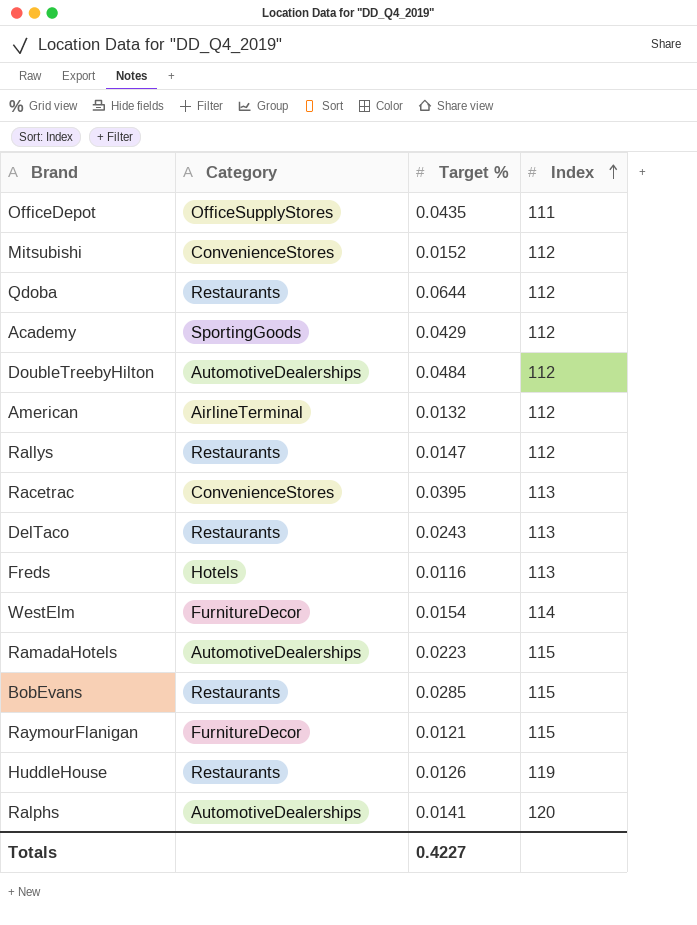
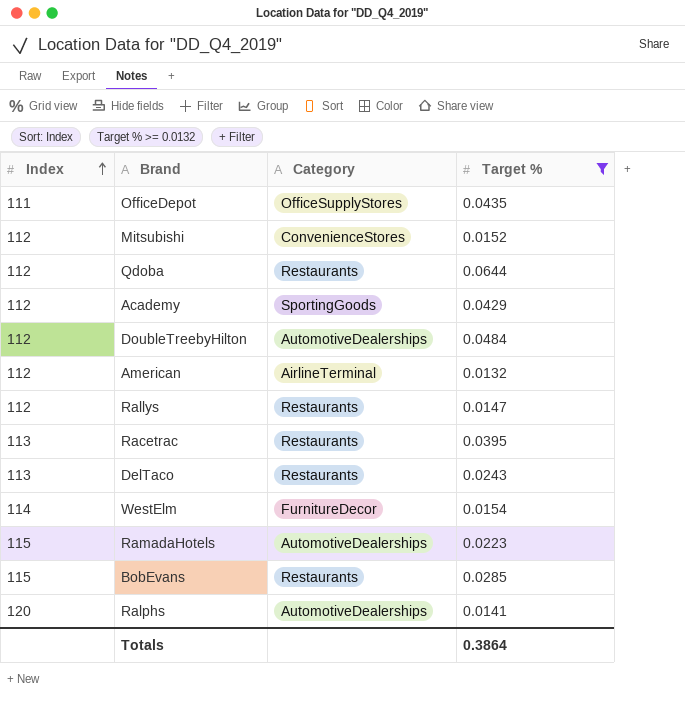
filter: none -> Target % >= 0.0132
column Index | position: 4 -> 1
Racetrac | Category: ConvenienceStores -> Restaurants
Totals | Target %: 0.4227 -> 0.3864

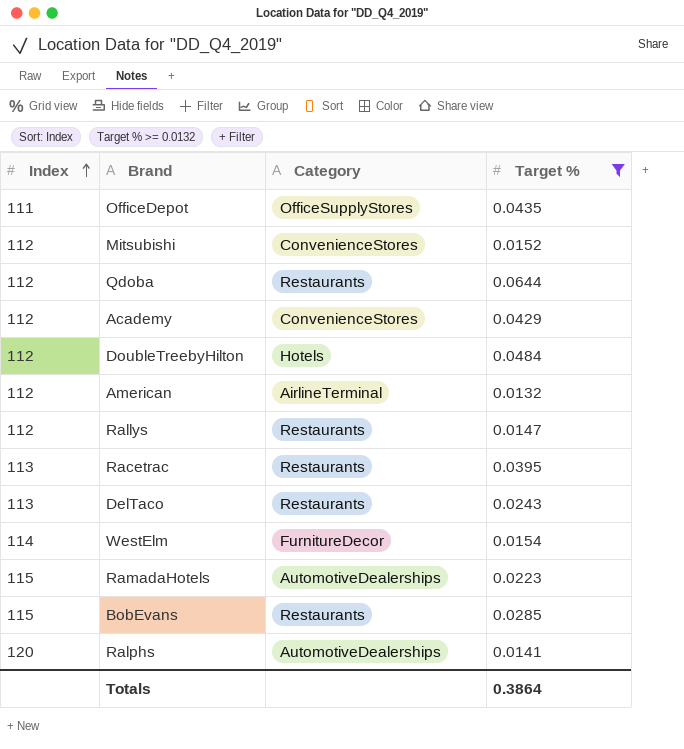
Academy | Category: SportingGoods -> ConvenienceStores
DoubleTreebyHilton | Category: AutomotiveDealerships -> Hotels

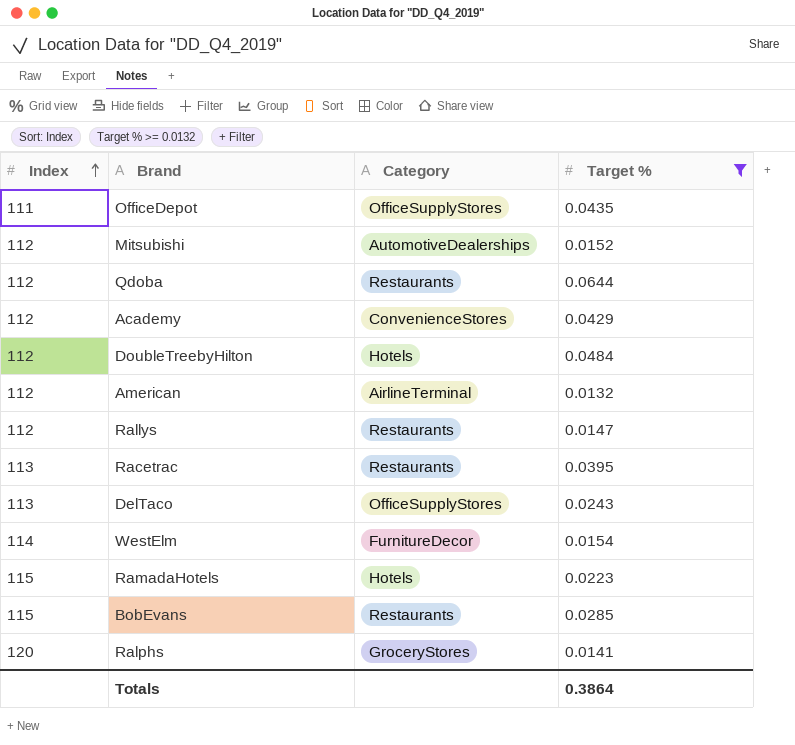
Mitsubishi | Category: ConvenienceStores -> AutomotiveDealerships
DelTaco | Category: Restaurants -> OfficeSupplyStores
RamadaHotels | Category: AutomotiveDealerships -> Hotels
Ralphs | Category: AutomotiveDealerships -> GroceryStores

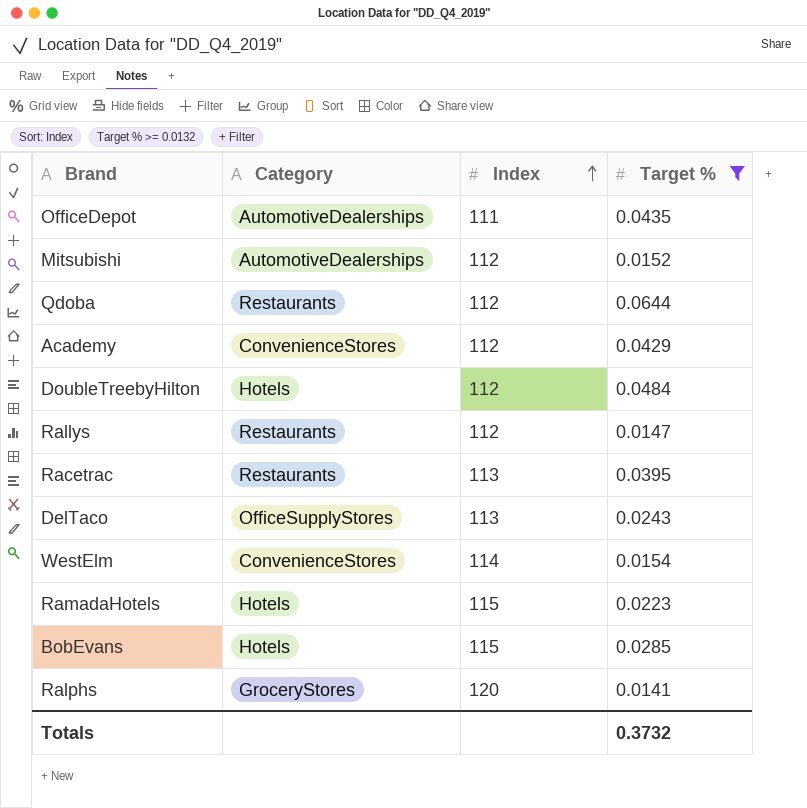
column Index | position: 1 -> 3
row American: 112 | AirlineTerminal | 0.0132 -> none
OfficeDepot | Category: OfficeSupplyStores -> AutomotiveDealerships
WestElm | Category: FurnitureDecor -> ConvenienceStores
BobEvans | Category: Restaurants -> Hotels
Totals | Target %: 0.3864 -> 0.3732

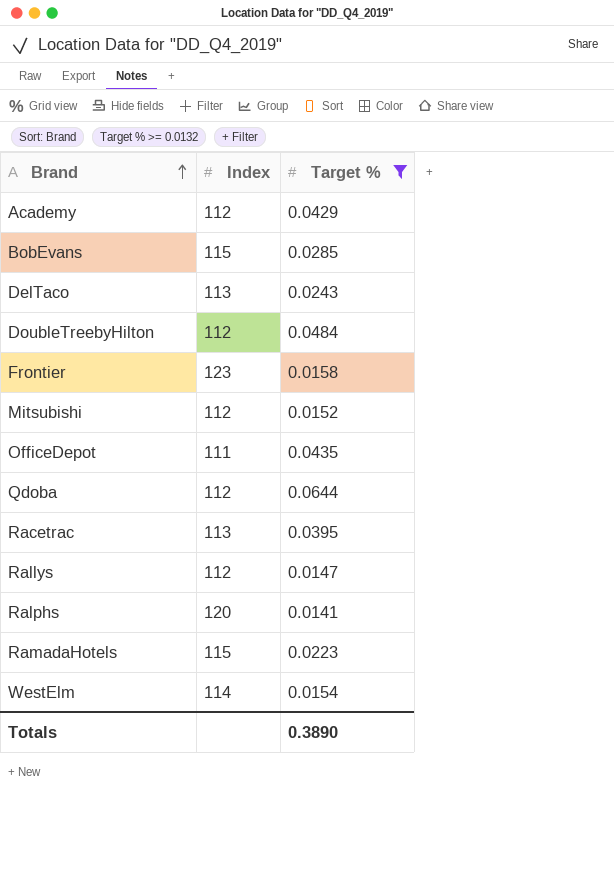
row order: Index ascending -> Brand ascending
column Category | position: 2 -> none
row Frontier: none -> 123 | 0.0158
Totals | Target %: 0.3732 -> 0.3890

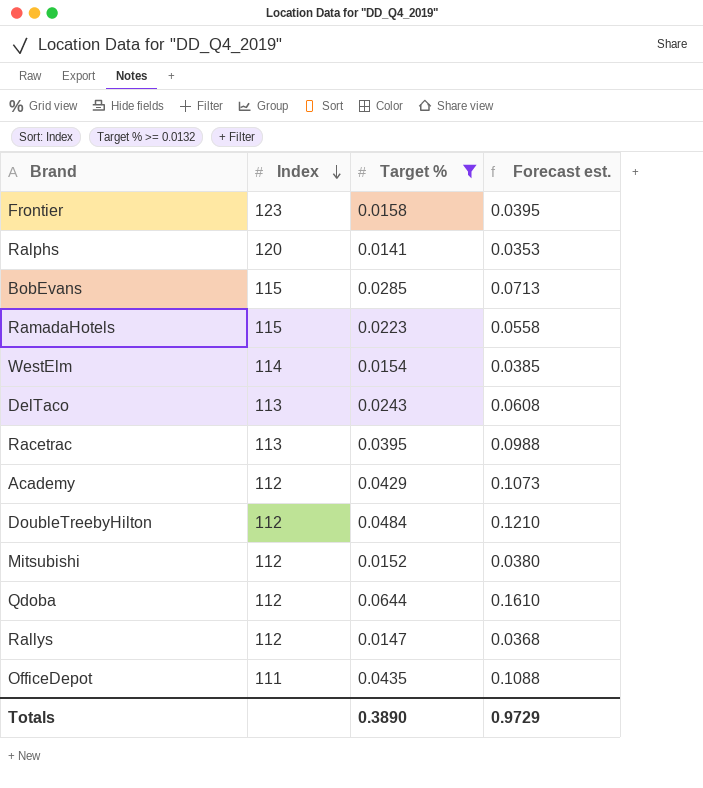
row order: Brand ascending -> Index descending
column Forecast est. | formula: none -> [Target %] * 2.5

